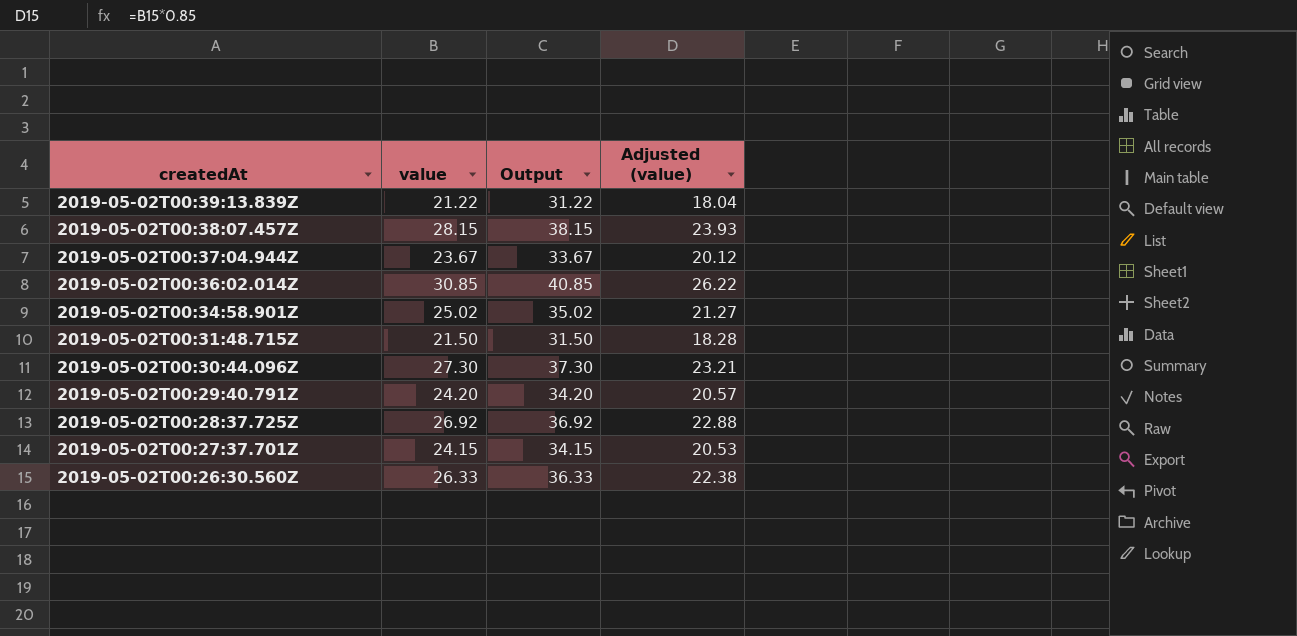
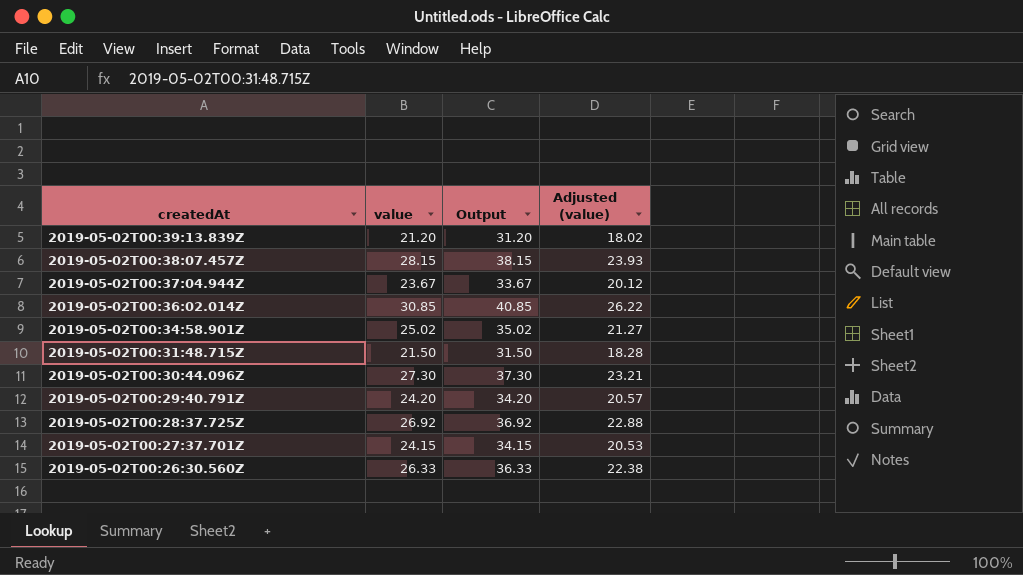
2019-05-02T00:39:13.839Z | value: 21.22 -> 21.20
2019-05-02T00:39:13.839Z | Output: 31.22 -> 31.20
2019-05-02T00:39:13.839Z | Adjusted (value): 18.04 -> 18.02

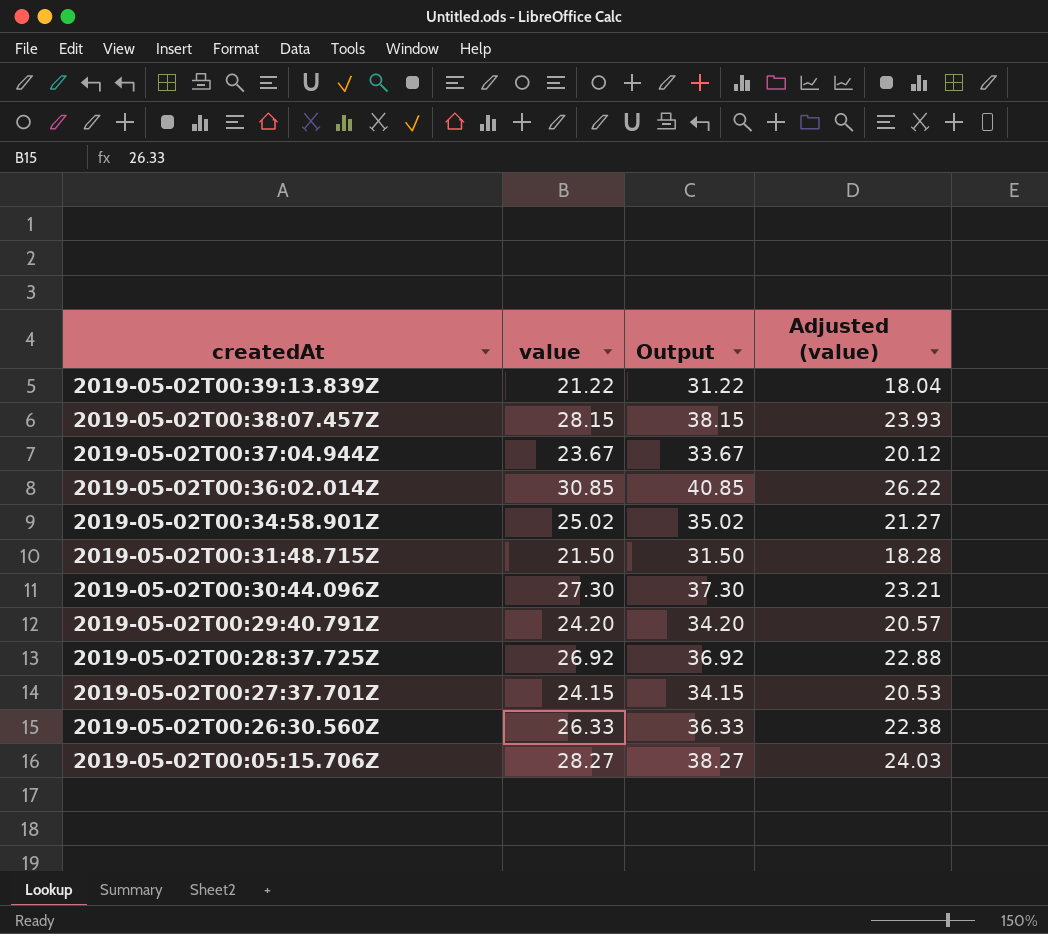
2019-05-02T00:39:13.839Z | value: 21.20 -> 21.22
2019-05-02T00:39:13.839Z | Output: 31.20 -> 31.22
2019-05-02T00:39:13.839Z | Adjusted (value): 18.02 -> 18.04
row 2019-05-02T00:05:15.706Z: none -> 28.27 | 38.27 | 24.03

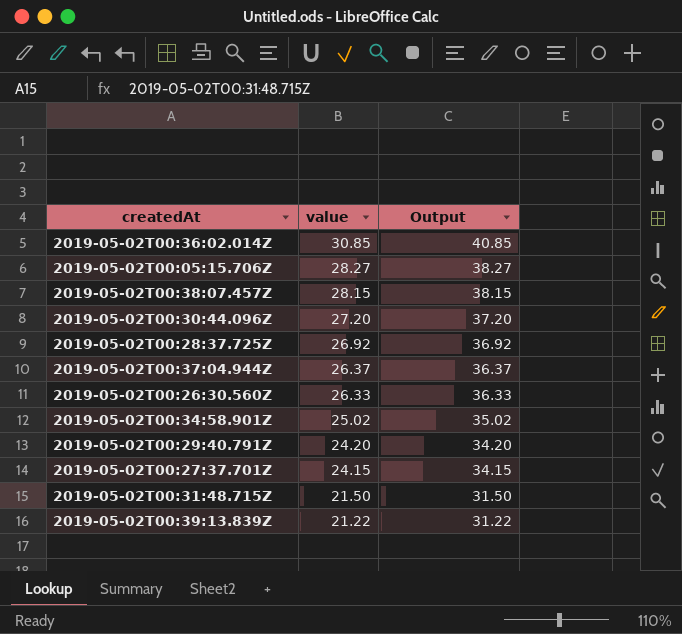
row order: createdAt descending -> value descending
column Adjusted (value) | formula: [value] * 0.85 -> none
2019-05-02T00:30:44.096Z | value: 27.30 -> 27.20
2019-05-02T00:30:44.096Z | Output: 37.30 -> 37.20
2019-05-02T00:37:04.944Z | value: 23.67 -> 26.37
2019-05-02T00:37:04.944Z | Output: 33.67 -> 36.37

